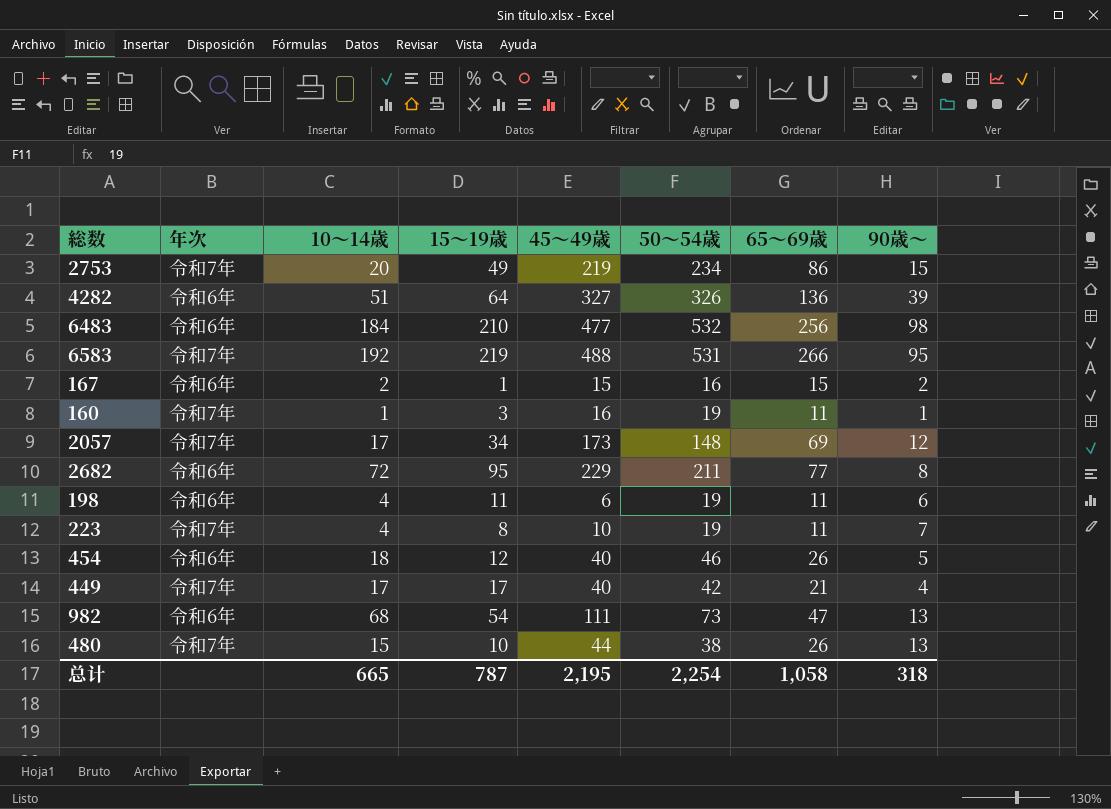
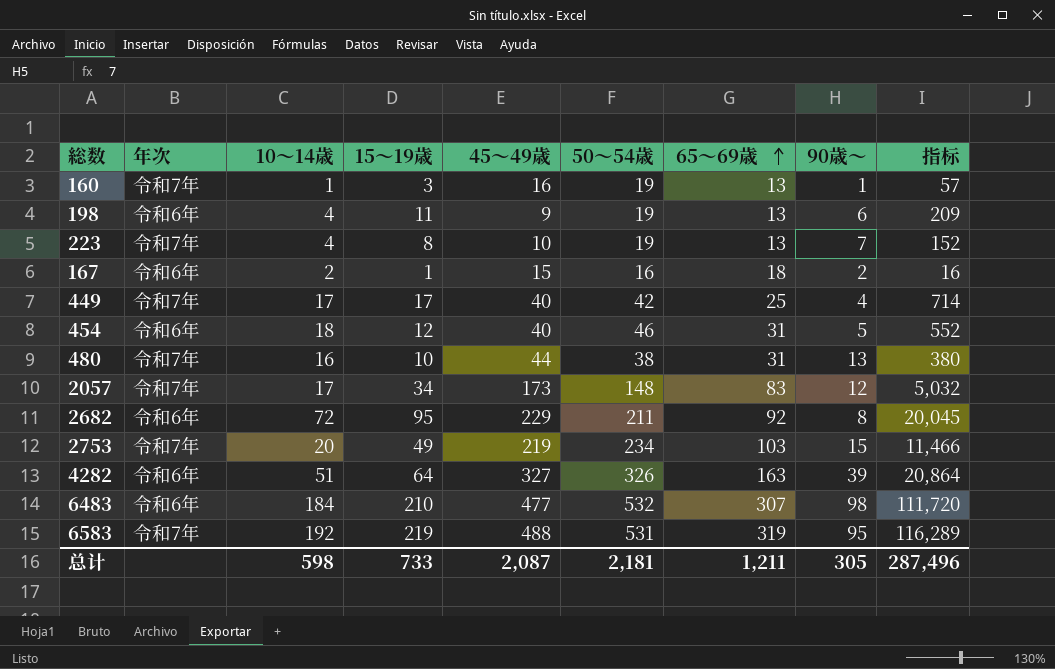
row order: none -> 65～69歳 ascending
column 指标 | formula: none -> [15～19歳] * [50～54歳]
row 982: 令和6年 | 68 | 54 | 111 | 73 | 47 | 13 -> none
160 | 65～69歳: 11 -> 13
198 | 45～49歳: 6 -> 9
198 | 65～69歳: 11 -> 13
223 | 65～69歳: 11 -> 13
167 | 65～69歳: 15 -> 18
449 | 65～69歳: 21 -> 25
454 | 65～69歳: 26 -> 31
480 | 10～14歳: 15 -> 16
480 | 65～69歳: 26 -> 31
2057 | 65～69歳: 69 -> 83
2682 | 65～69歳: 77 -> 92
2753 | 65～69歳: 86 -> 103
4282 | 65～69歳: 136 -> 163
6483 | 65～69歳: 256 -> 307
6583 | 65～69歳: 266 -> 319
总计 | 10～14歳: 665 -> 598
总计 | 15～19歳: 787 -> 733
总计 | 45～49歳: 2,195 -> 2,087
总计 | 50～54歳: 2,254 -> 2,181
总计 | 65～69歳: 1,058 -> 1,211
总计 | 90歳～: 318 -> 305

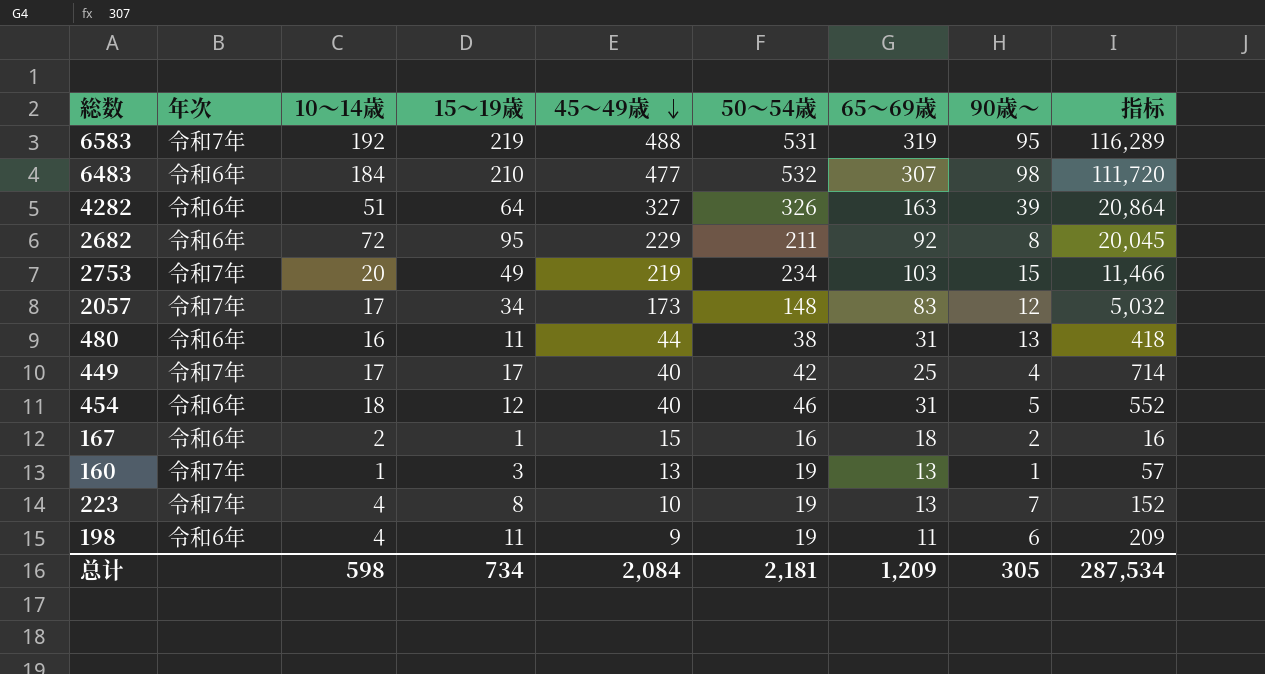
row order: 65～69歳 ascending -> 45～49歳 descending
480 | 年次: 令和7年 -> 令和6年
480 | 15～19歳: 10 -> 11
480 | 指标: 380 -> 418
160 | 45～49歳: 16 -> 13
198 | 65～69歳: 13 -> 11
总计 | 15～19歳: 733 -> 734
总计 | 45～49歳: 2,087 -> 2,084
总计 | 65～69歳: 1,211 -> 1,209
总计 | 指标: 287,496 -> 287,534

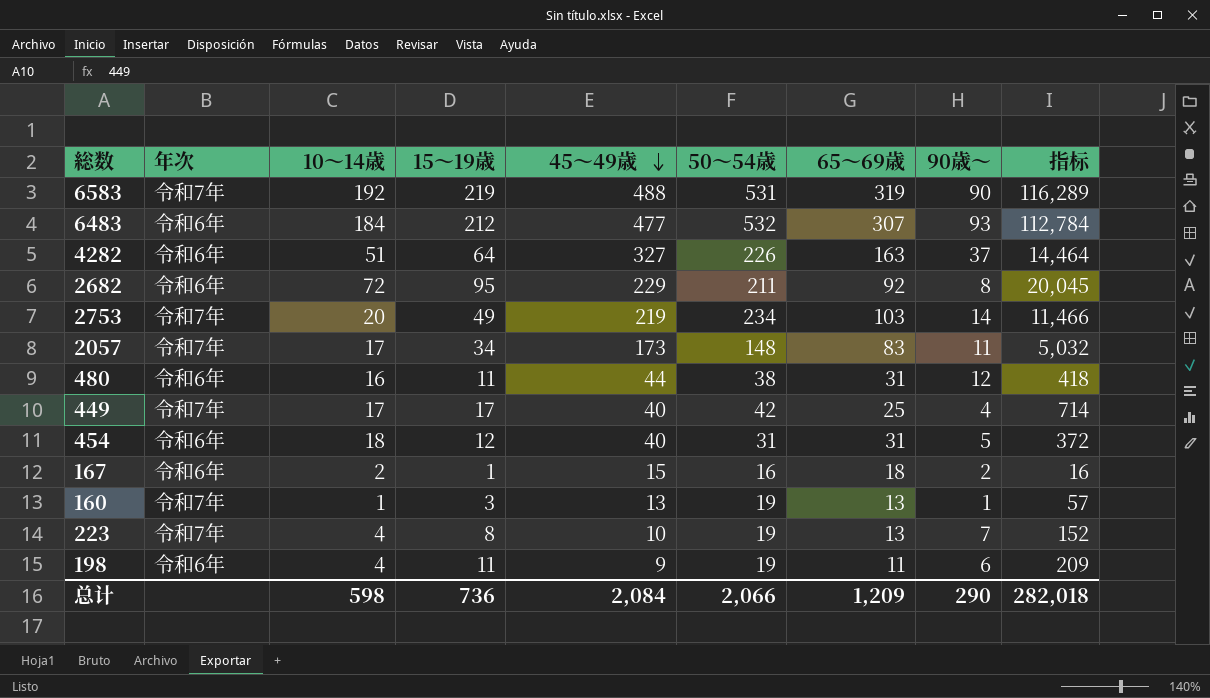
6583 | 90歳～: 95 -> 90
6483 | 15～19歳: 210 -> 212
6483 | 90歳～: 98 -> 93
6483 | 指标: 111,720 -> 112,784
4282 | 50～54歳: 326 -> 226
4282 | 90歳～: 39 -> 37
4282 | 指标: 20,864 -> 14,464
2753 | 90歳～: 15 -> 14
2057 | 90歳～: 12 -> 11
480 | 90歳～: 13 -> 12
454 | 50～54歳: 46 -> 31
454 | 指标: 552 -> 372
总计 | 15～19歳: 734 -> 736
总计 | 50～54歳: 2,181 -> 2,066
总计 | 90歳～: 305 -> 290
总计 | 指标: 287,534 -> 282,018

